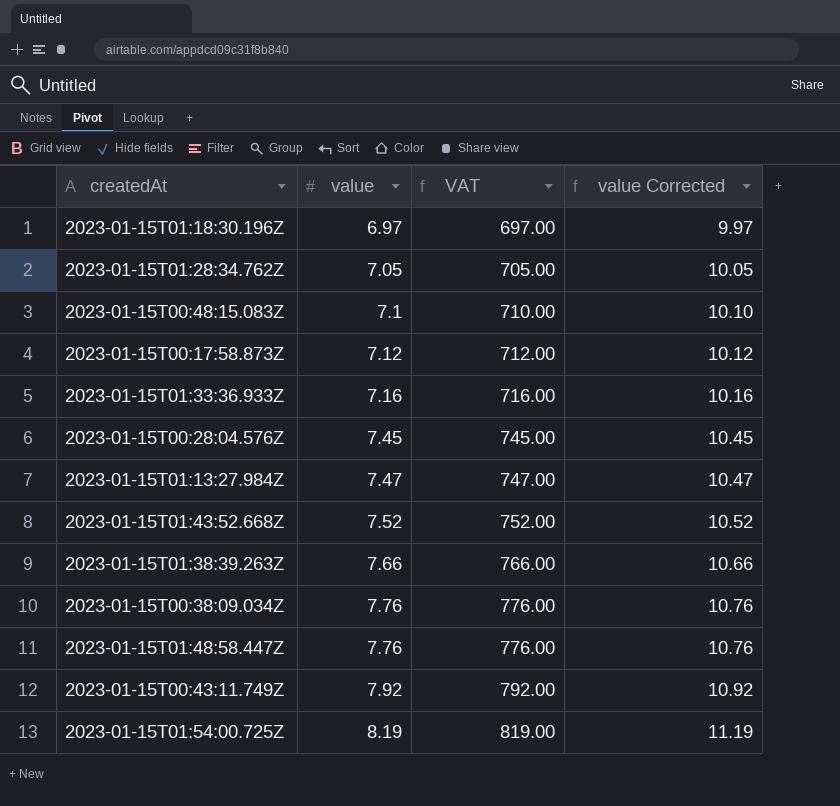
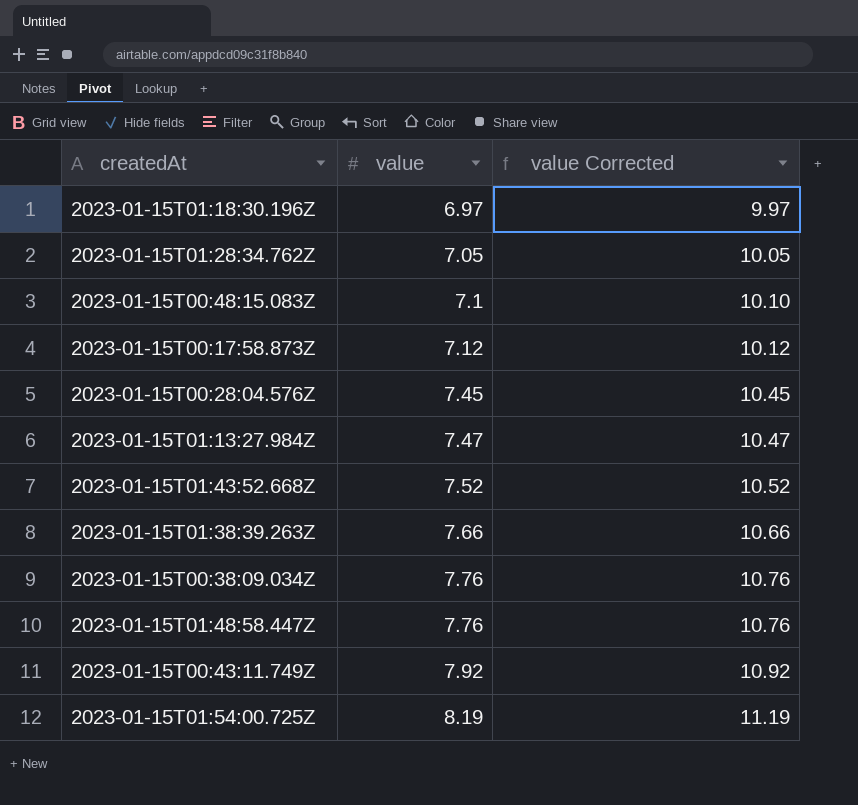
column VAT | formula: [value] * 100 -> none
row 2023-01-15T01:33:36.933Z: 7.16 | 716.00 | 10.16 -> none

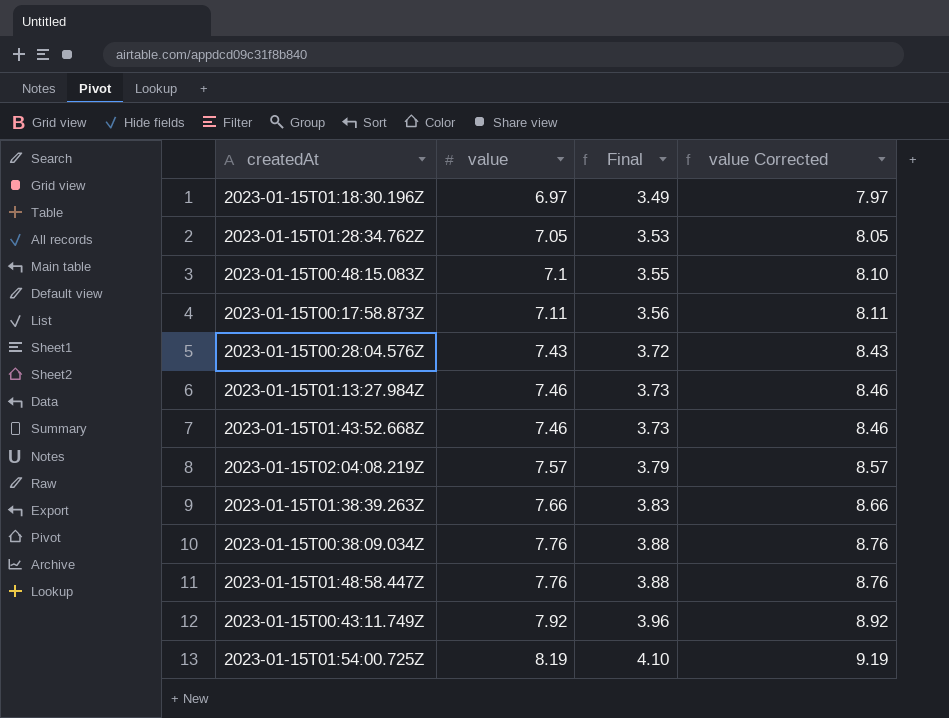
column Final | formula: none -> [value] * 0.5
column value Corrected | formula: [value] + 3 -> [value] + 1
2023-01-15T00:17:58.873Z | value: 7.12 -> 7.11
2023-01-15T00:28:04.576Z | value: 7.45 -> 7.43
2023-01-15T01:13:27.984Z | value: 7.47 -> 7.46
2023-01-15T01:43:52.668Z | value: 7.52 -> 7.46
row 2023-01-15T02:04:08.219Z: none -> 7.57 | 3.79 | 8.57

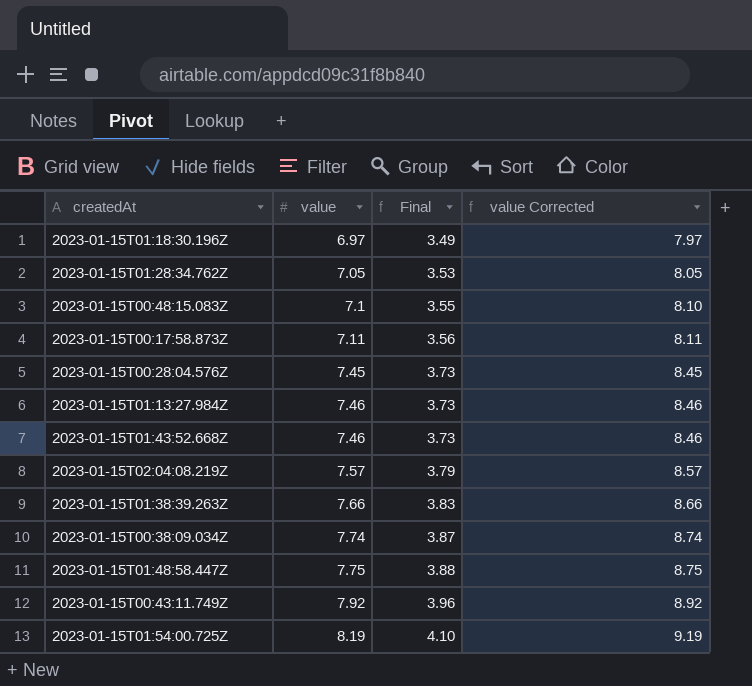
2023-01-15T00:28:04.576Z | value: 7.43 -> 7.45
2023-01-15T00:28:04.576Z | Final: 3.72 -> 3.73
2023-01-15T00:28:04.576Z | value Corrected: 8.43 -> 8.45
2023-01-15T00:38:09.034Z | value: 7.76 -> 7.74
2023-01-15T00:38:09.034Z | Final: 3.88 -> 3.87
2023-01-15T00:38:09.034Z | value Corrected: 8.76 -> 8.74
2023-01-15T01:48:58.447Z | value: 7.76 -> 7.75
2023-01-15T01:48:58.447Z | value Corrected: 8.76 -> 8.75

